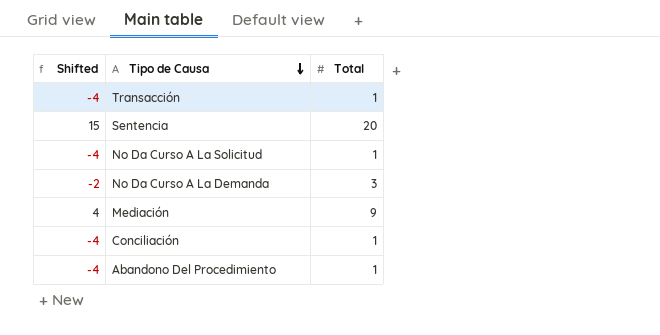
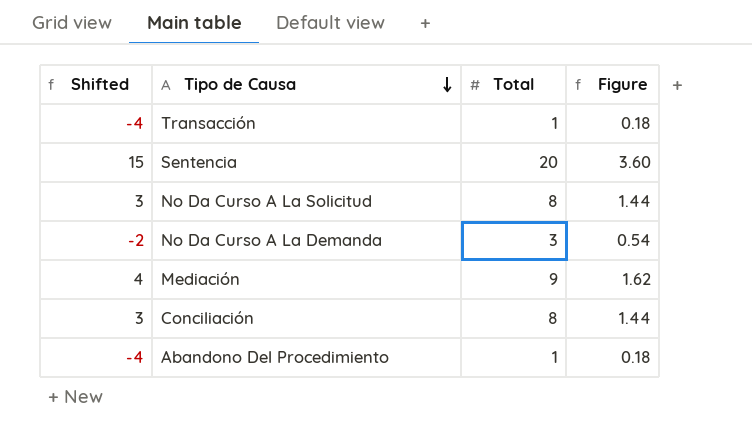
column Figure | formula: none -> [Total] * 0.18
No Da Curso A La Solicitud | Shifted: -4 -> 3
No Da Curso A La Solicitud | Total: 1 -> 8
Conciliación | Shifted: -4 -> 3
Conciliación | Total: 1 -> 8

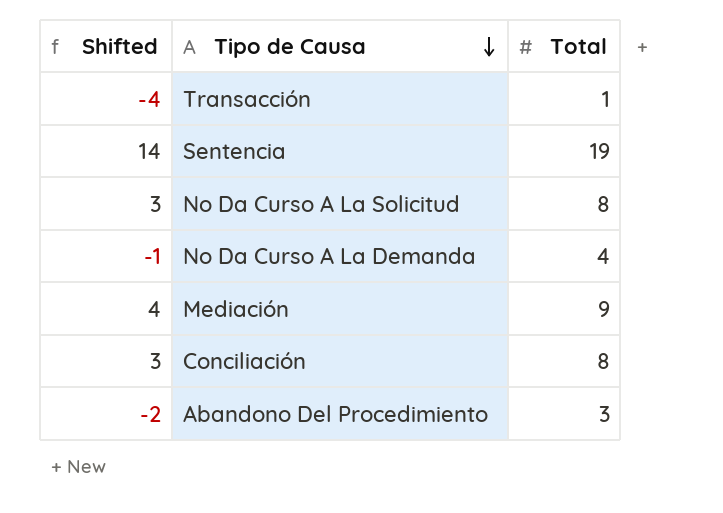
column Figure | formula: [Total] * 0.18 -> none
Sentencia | Shifted: 15 -> 14
Sentencia | Total: 20 -> 19
No Da Curso A La Demanda | Shifted: -2 -> -1
No Da Curso A La Demanda | Total: 3 -> 4
Abandono Del Procedimiento | Shifted: -4 -> -2
Abandono Del Procedimiento | Total: 1 -> 3

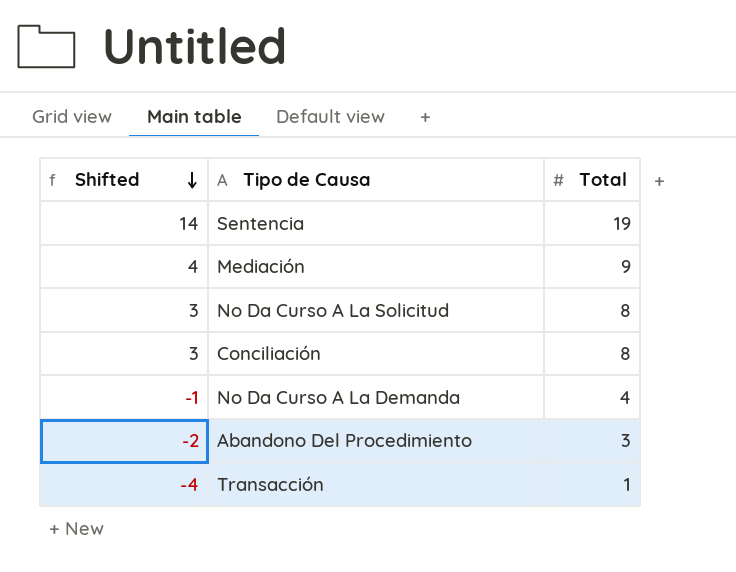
row order: Tipo de Causa descending -> Shifted descending

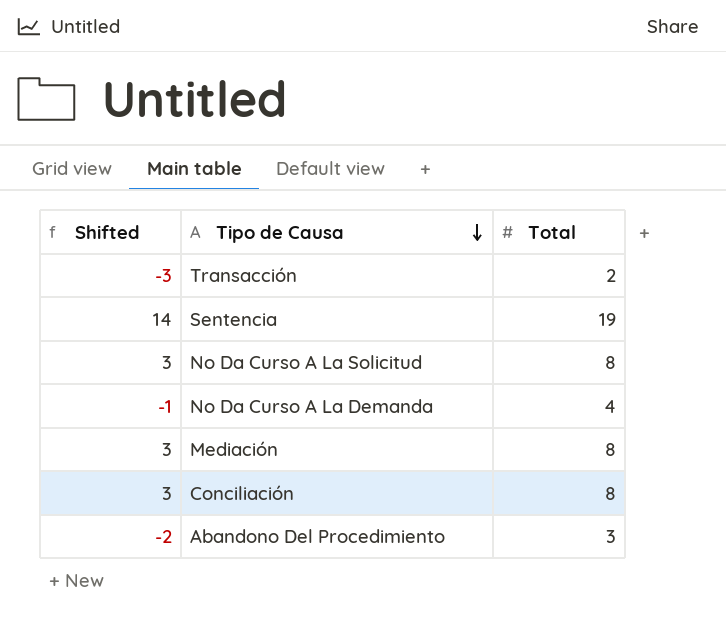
row order: Shifted descending -> Tipo de Causa descending
Transacción | Shifted: -4 -> -3
Transacción | Total: 1 -> 2
Mediación | Shifted: 4 -> 3
Mediación | Total: 9 -> 8

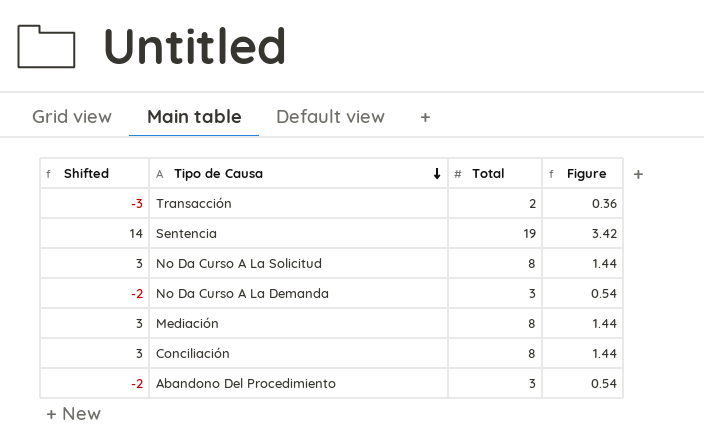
column Figure | formula: none -> [Total] * 0.18
No Da Curso A La Demanda | Shifted: -1 -> -2
No Da Curso A La Demanda | Total: 4 -> 3

